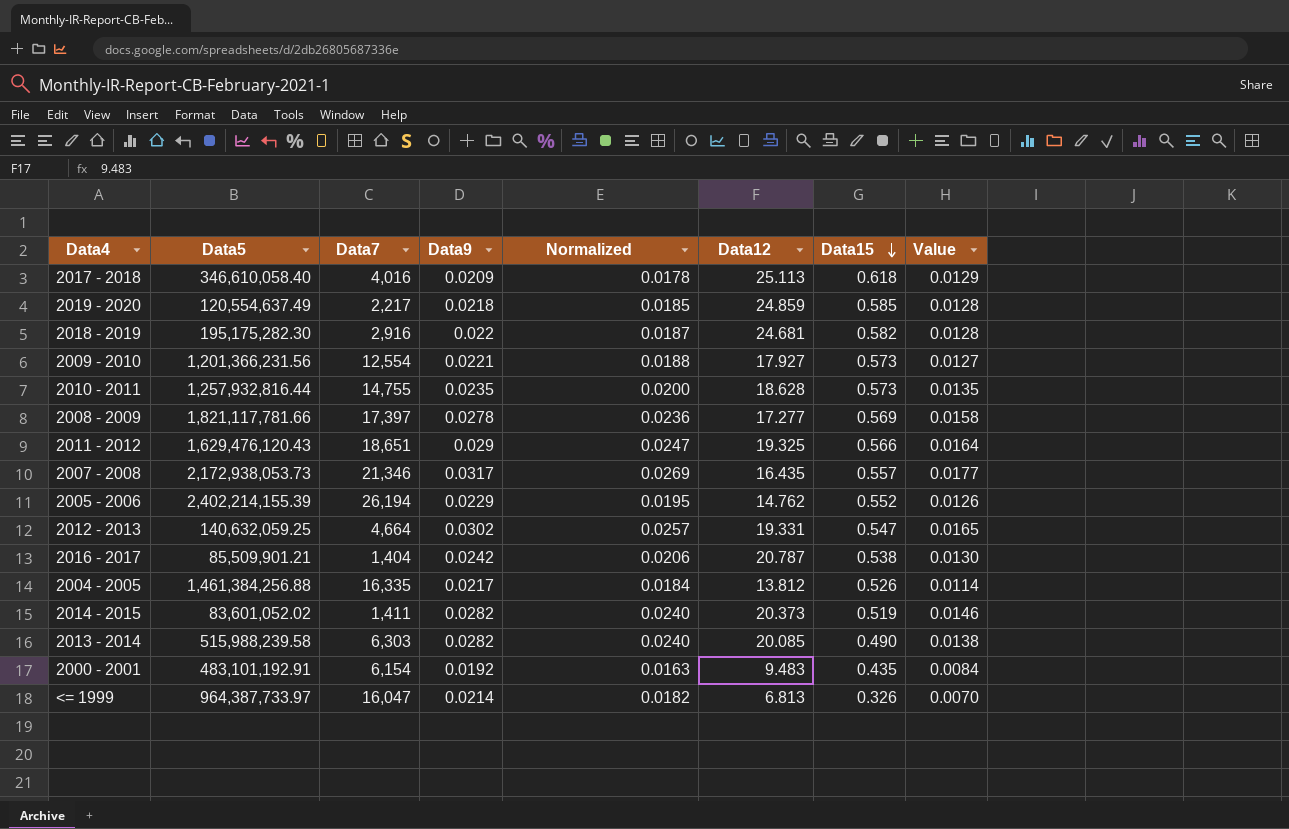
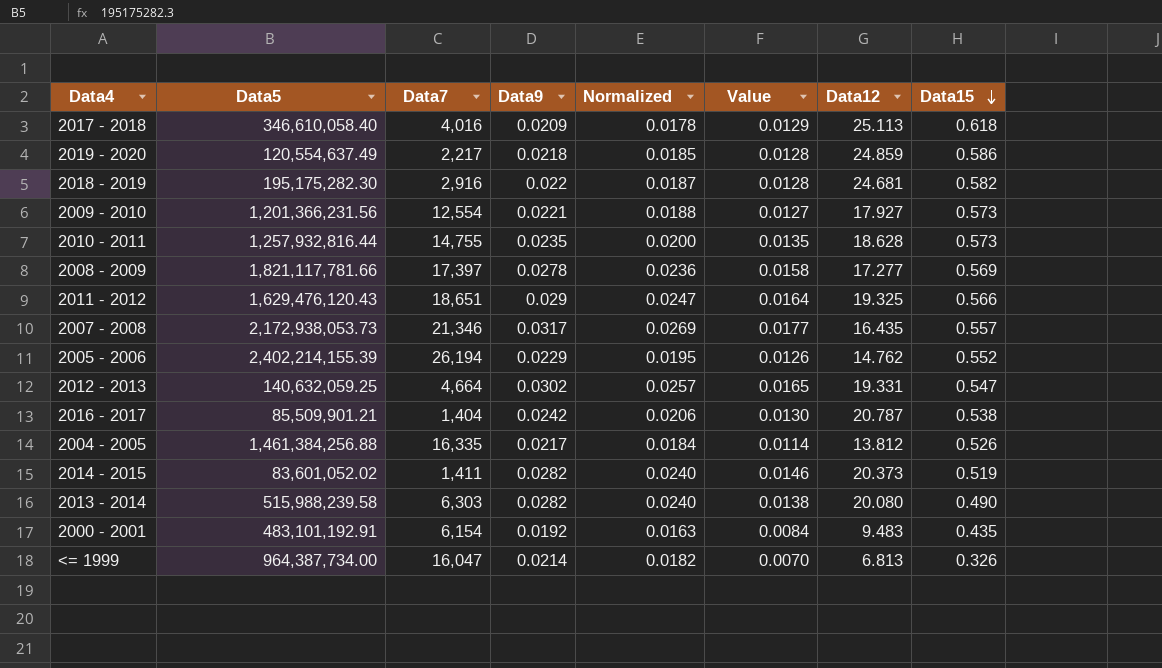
column Value | position: 8 -> 6
2019 - 2020 | Data15: 0.585 -> 0.586
2013 - 2014 | Data12: 20.085 -> 20.080
<= 1999 | Data5: 964,387,733.97 -> 964,387,734.00

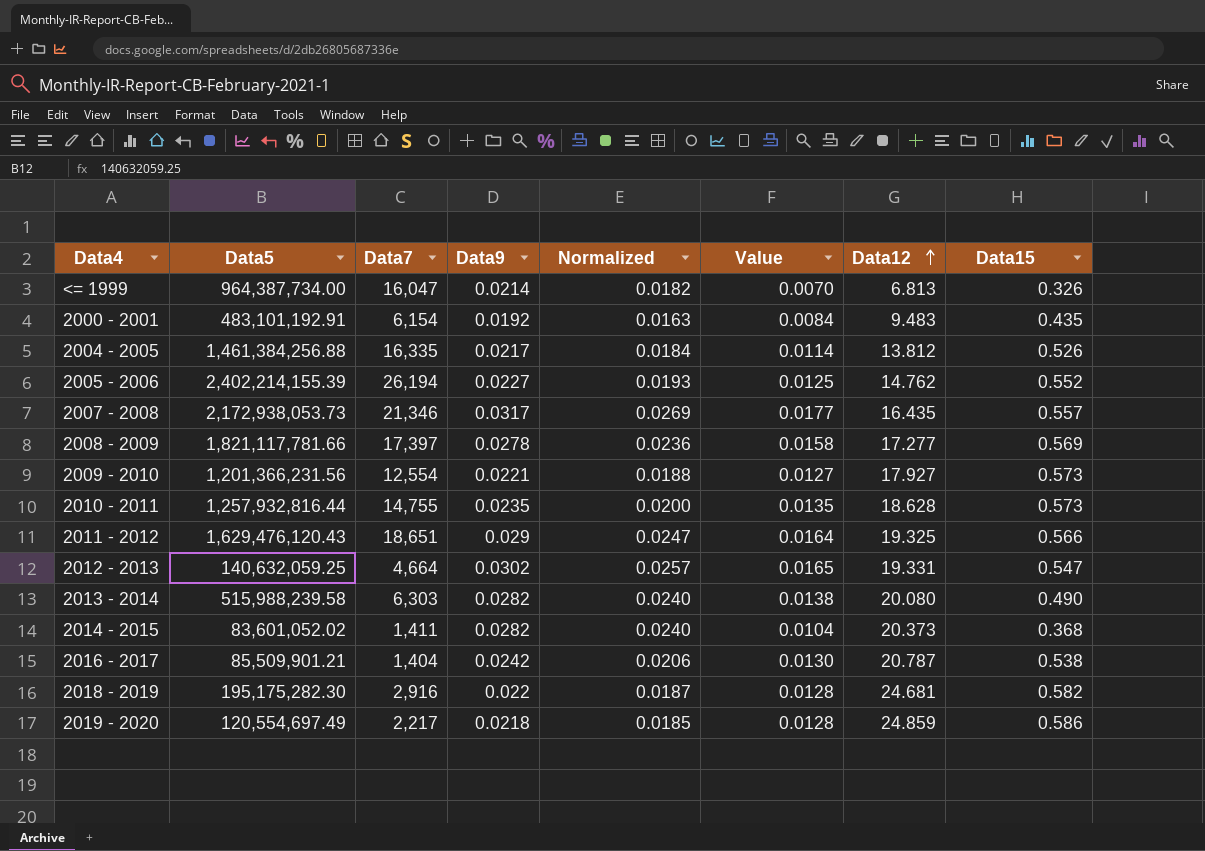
row order: Data15 descending -> Data12 ascending
row 2017 - 2018: 346,610,058.40 | 4,016 | 0.0209 | 0.0178 | 0.0129 | 25.113 | 0.618 -> none
2005 - 2006 | Data9: 0.0229 -> 0.0227
2005 - 2006 | Normalized: 0.0195 -> 0.0193
2005 - 2006 | Value: 0.0126 -> 0.0125
2014 - 2015 | Value: 0.0146 -> 0.0104
2014 - 2015 | Data15: 0.519 -> 0.368
2019 - 2020 | Data5: 120,554,637.49 -> 120,554,697.49

